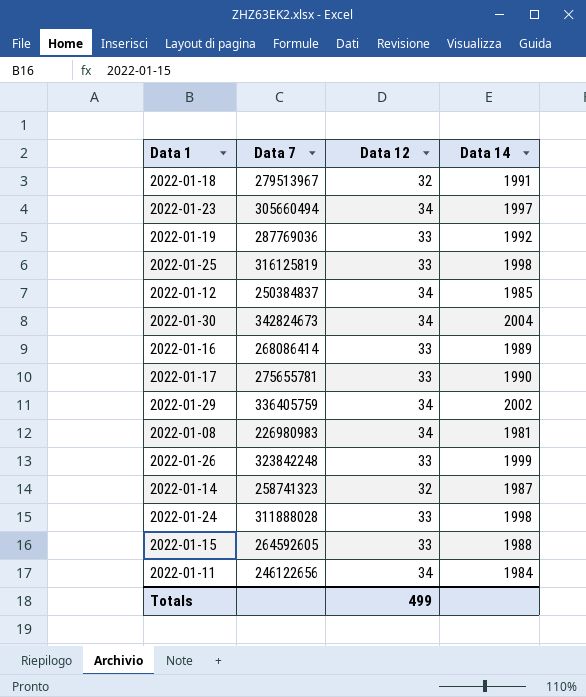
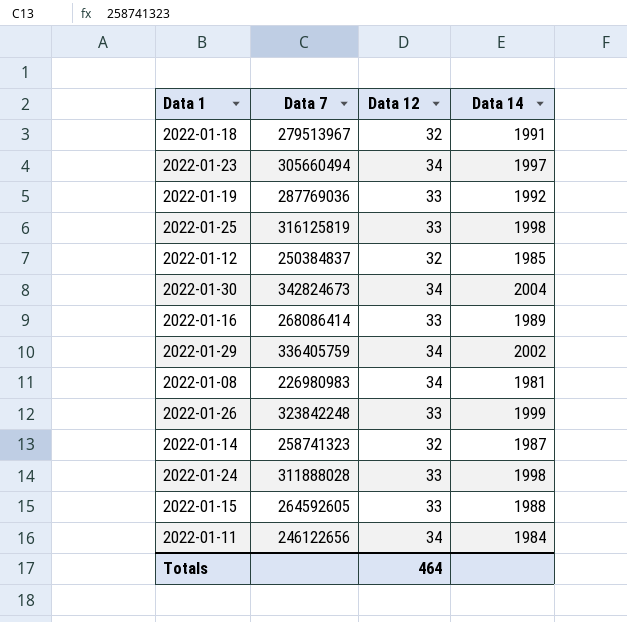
row 2022-01-17: 275655781 | 33 | 1990 -> none
2022-01-12 | Data 12: 34 -> 32
Totals | Data 12: 499 -> 464

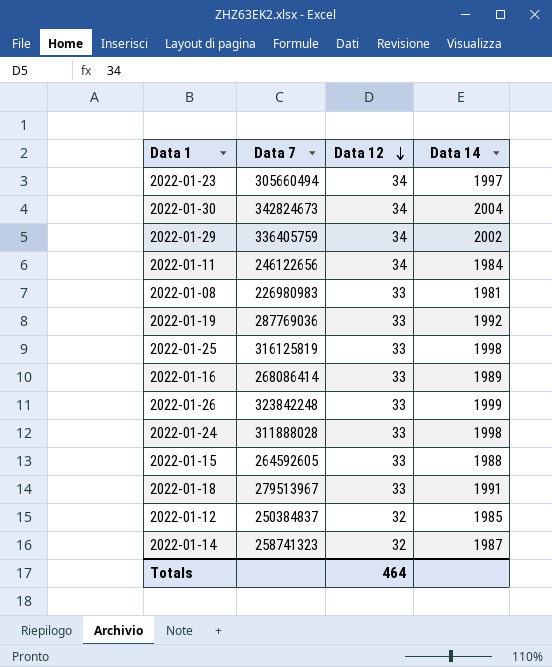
row order: none -> Data 12 descending
2022-01-08 | Data 12: 34 -> 33
2022-01-18 | Data 12: 32 -> 33

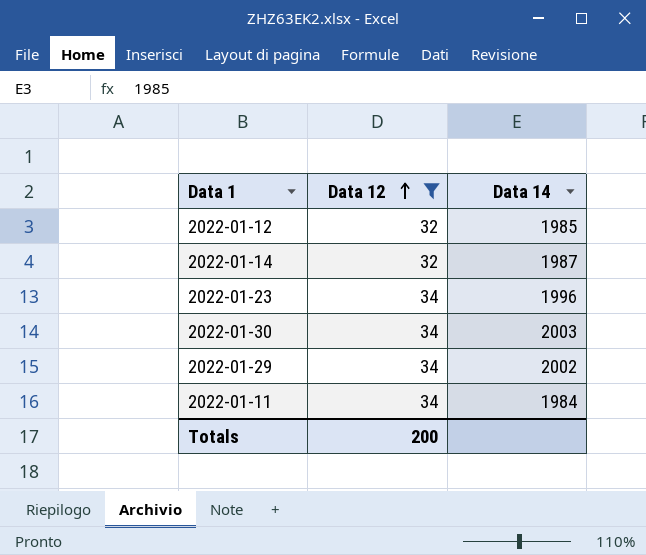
filter: none -> Data 12 != 33
row order: Data 12 descending -> Data 12 ascending
column Data 7 | position: 2 -> none
2022-01-23 | Data 14: 1997 -> 1996
2022-01-30 | Data 14: 2004 -> 2003
Totals | Data 12: 464 -> 200

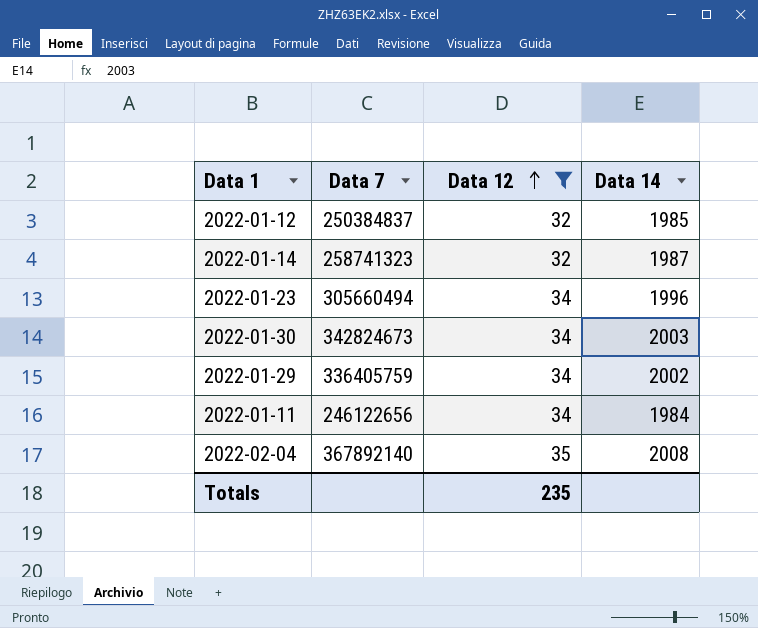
column Data 7 | position: none -> 2
row 2022-02-04: none -> 367892140 | 35 | 2008
Totals | Data 12: 200 -> 235

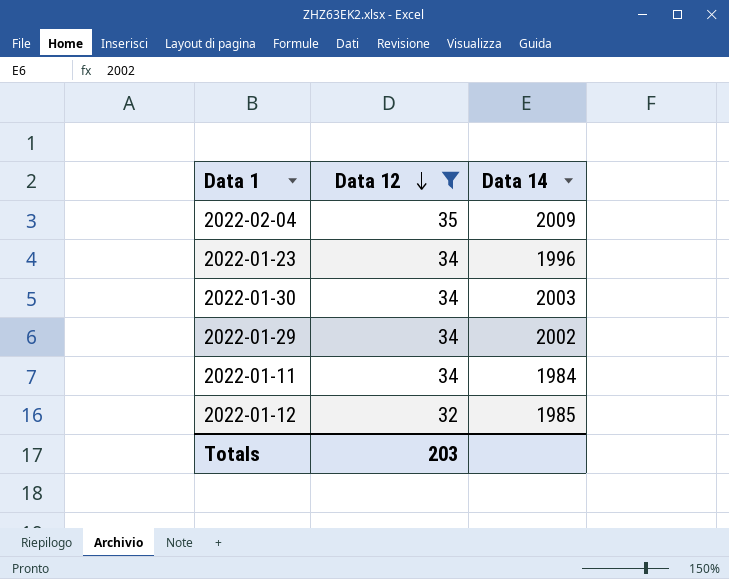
row order: Data 12 ascending -> Data 12 descending
column Data 7 | position: 2 -> none
row 2022-01-14: 258741323 | 32 | 1987 -> none
2022-02-04 | Data 14: 2008 -> 2009
Totals | Data 12: 235 -> 203

